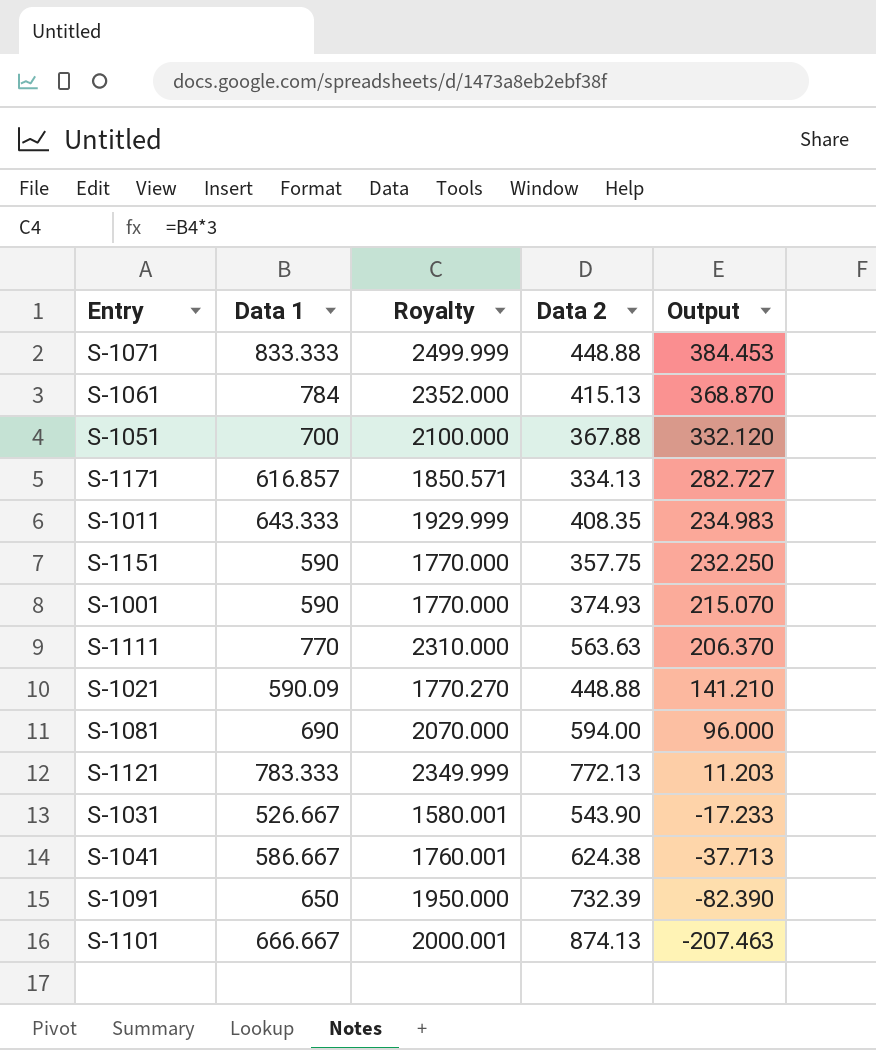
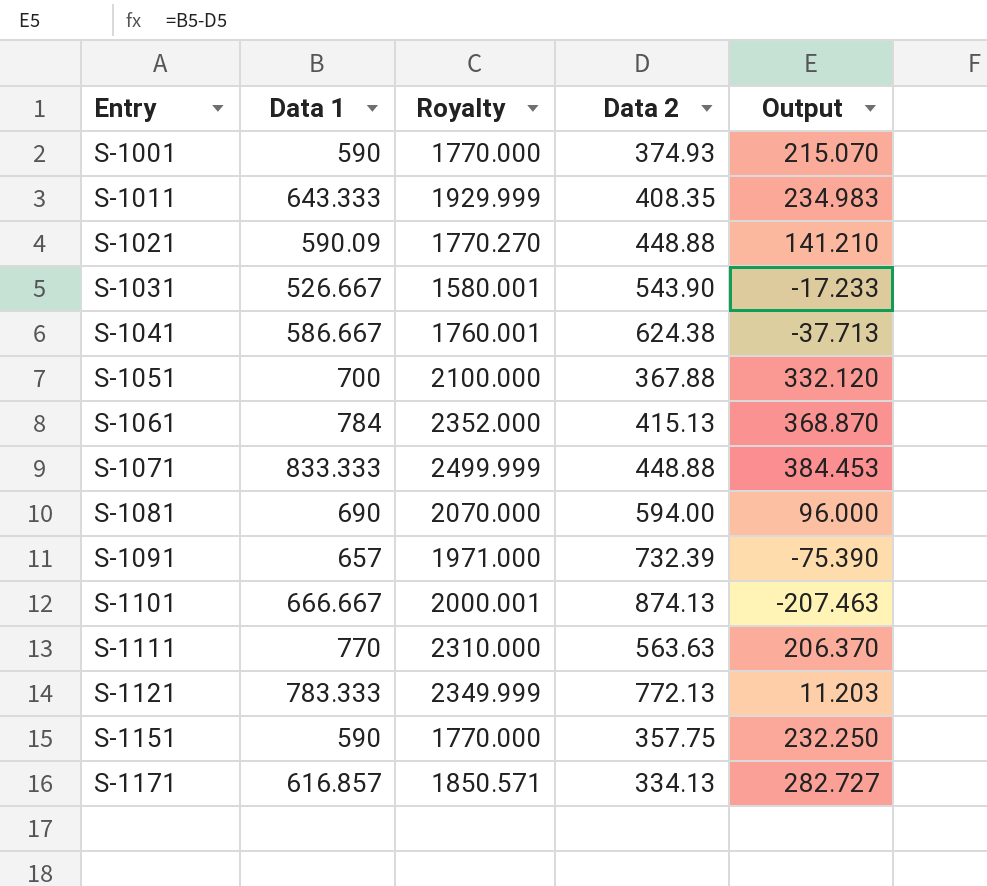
row order: Output descending -> Entry ascending
S-1091 | Data 1: 650 -> 657
S-1091 | Royalty: 1950.000 -> 1971.000
S-1091 | Output: -82.390 -> -75.390

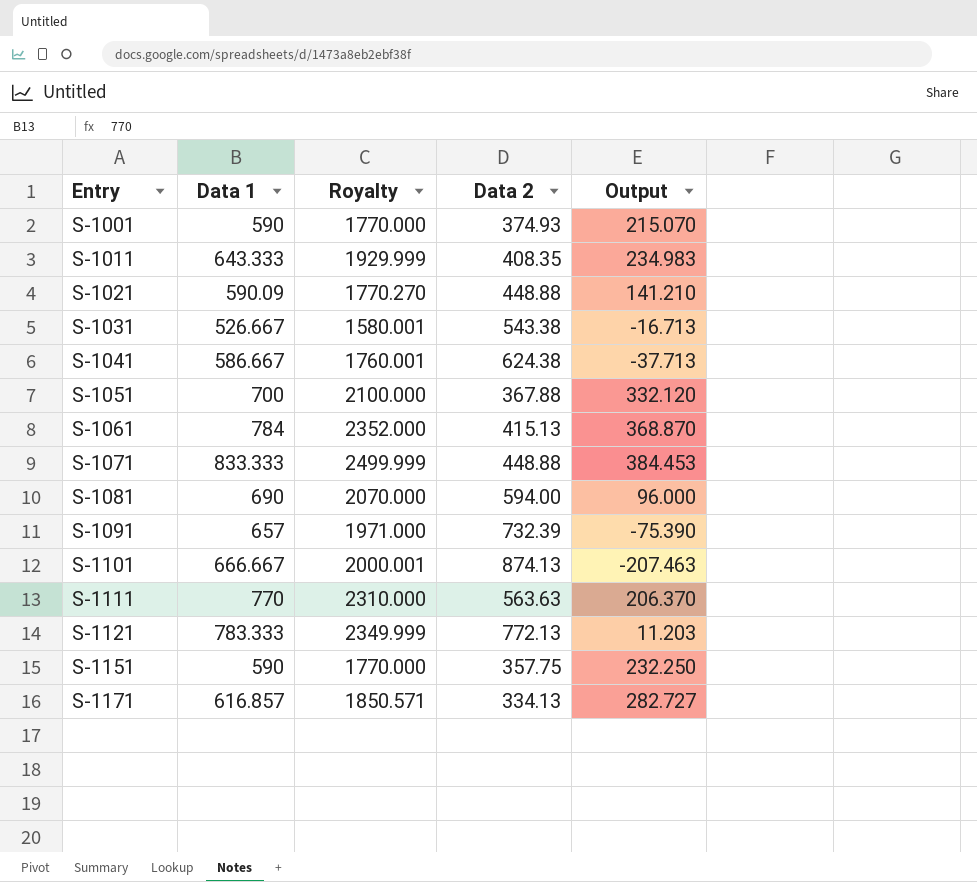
S-1031 | Data 2: 543.90 -> 543.38
S-1031 | Output: -17.233 -> -16.713

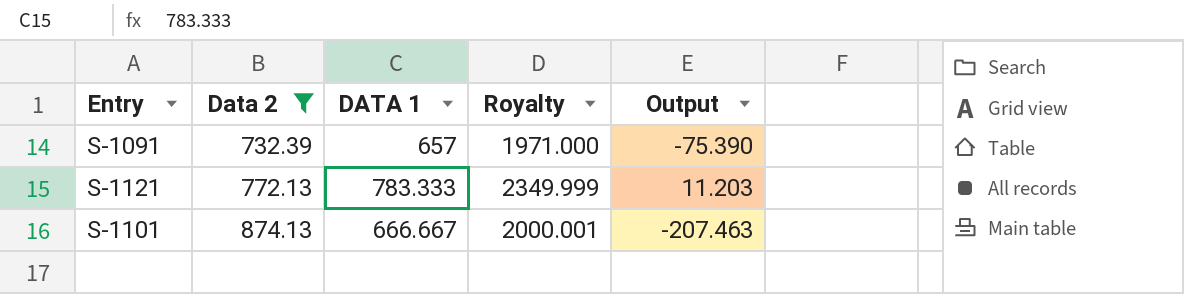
filter: none -> Data 2 >= 732.39
row order: Entry ascending -> Data 2 ascending
column Data 2 | position: 4 -> 2
column name: Data 1 -> DATA 1

